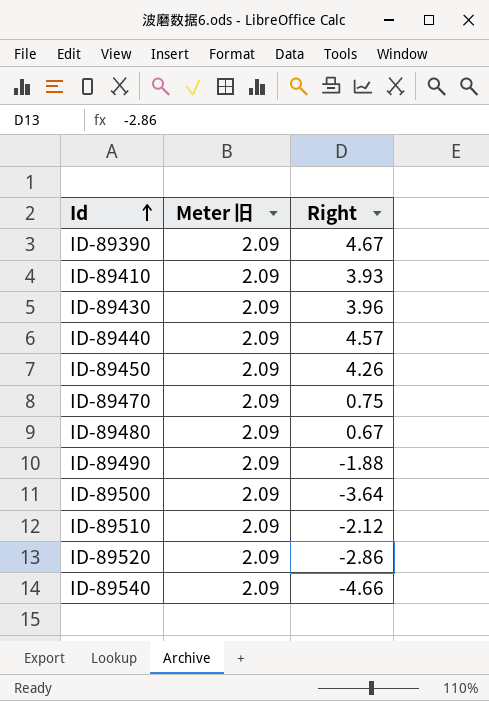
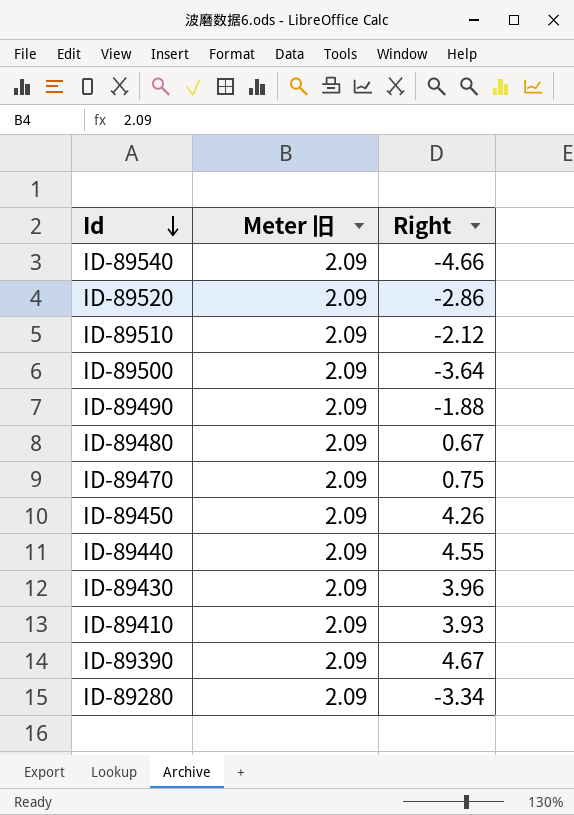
row order: Id ascending -> Id descending
ID-89440 | Right: 4.57 -> 4.55
row ID-89280: none -> 2.09 | -3.34

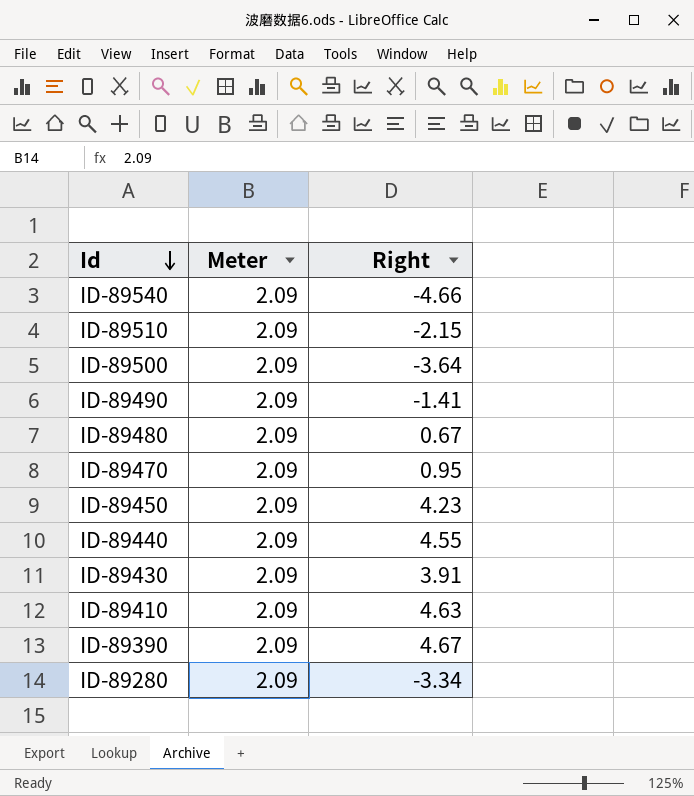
column name: Meter 旧 -> Meter
row ID-89520: 2.09 | -2.86 -> none
ID-89510 | Right: -2.12 -> -2.15
ID-89490 | Right: -1.88 -> -1.41
ID-89470 | Right: 0.75 -> 0.95
ID-89450 | Right: 4.26 -> 4.23
ID-89430 | Right: 3.96 -> 3.91
ID-89410 | Right: 3.93 -> 4.63

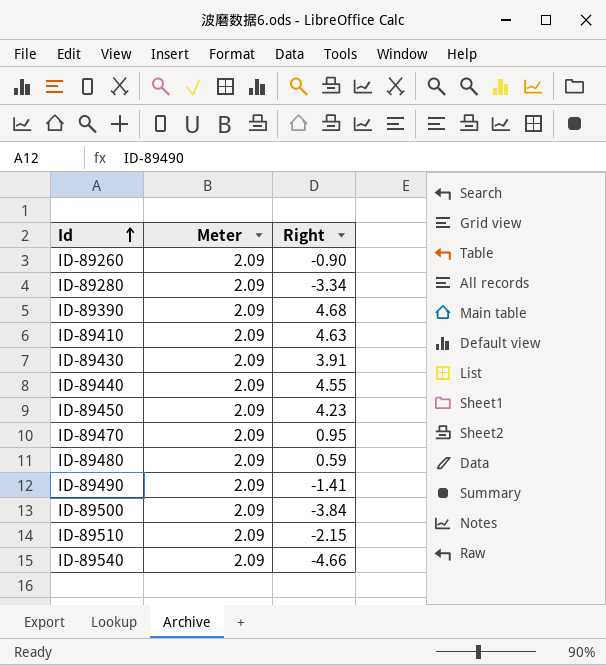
row order: Id descending -> Id ascending
row ID-89260: none -> 2.09 | -0.90
ID-89390 | Right: 4.67 -> 4.68
ID-89480 | Right: 0.67 -> 0.59
ID-89500 | Right: -3.64 -> -3.84

